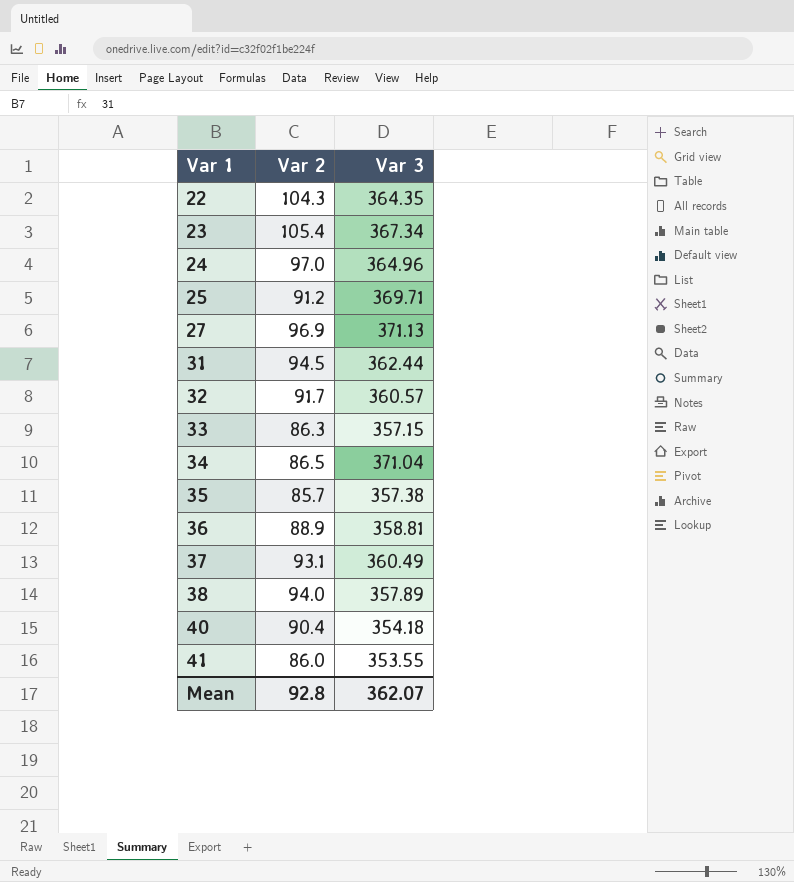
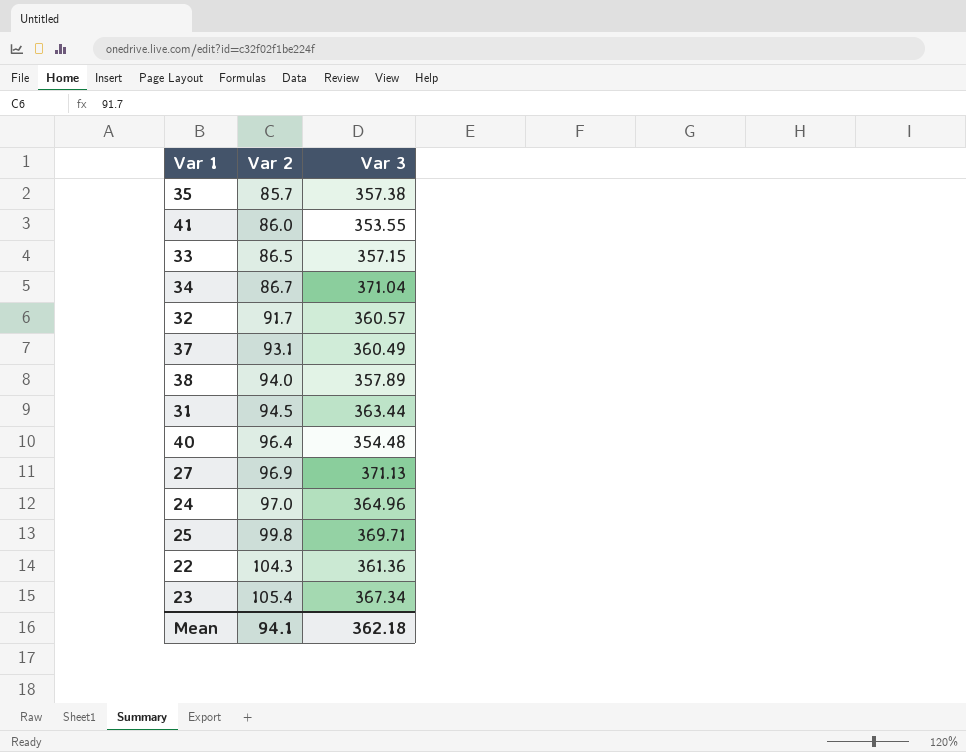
row order: Var 1 ascending -> Var 2 ascending
row 36: 88.9 | 358.81 -> none
33 | Var 2: 86.3 -> 86.5
34 | Var 2: 86.5 -> 86.7
31 | Var 3: 362.44 -> 363.44
40 | Var 2: 90.4 -> 96.4
40 | Var 3: 354.18 -> 354.48
25 | Var 2: 91.2 -> 99.8
22 | Var 3: 364.35 -> 361.36
Mean | Var 2: 92.8 -> 94.1
Mean | Var 3: 362.07 -> 362.18

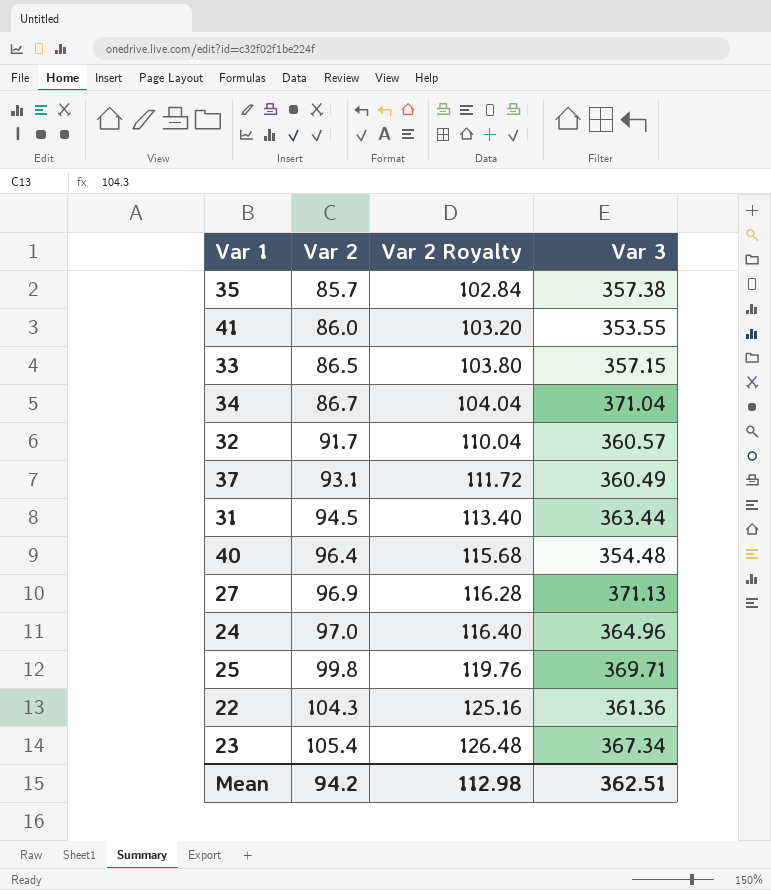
column Var 2 Royalty | formula: none -> [Var 2] * 1.2
row 38: 94.0 | 357.89 -> none
Mean | Var 2: 94.1 -> 94.2
Mean | Var 3: 362.18 -> 362.51

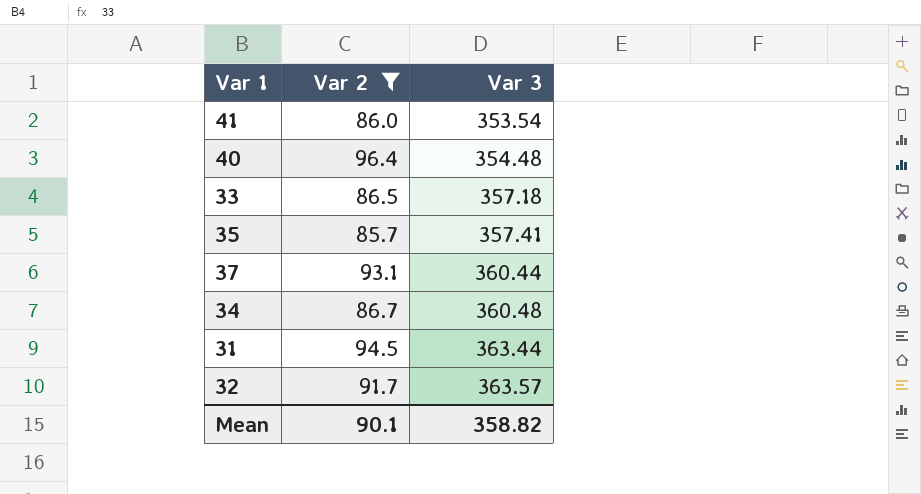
filter: none -> Var 2 <= 96.4
row order: Var 2 ascending -> Var 3 ascending
column Var 2 Royalty | formula: [Var 2] * 1.2 -> none
41 | Var 3: 353.55 -> 353.54
33 | Var 3: 357.15 -> 357.18
35 | Var 3: 357.38 -> 357.41
37 | Var 3: 360.49 -> 360.44
34 | Var 3: 371.04 -> 360.48
32 | Var 3: 360.57 -> 363.57
Mean | Var 2: 94.2 -> 90.1
Mean | Var 3: 362.51 -> 358.82

